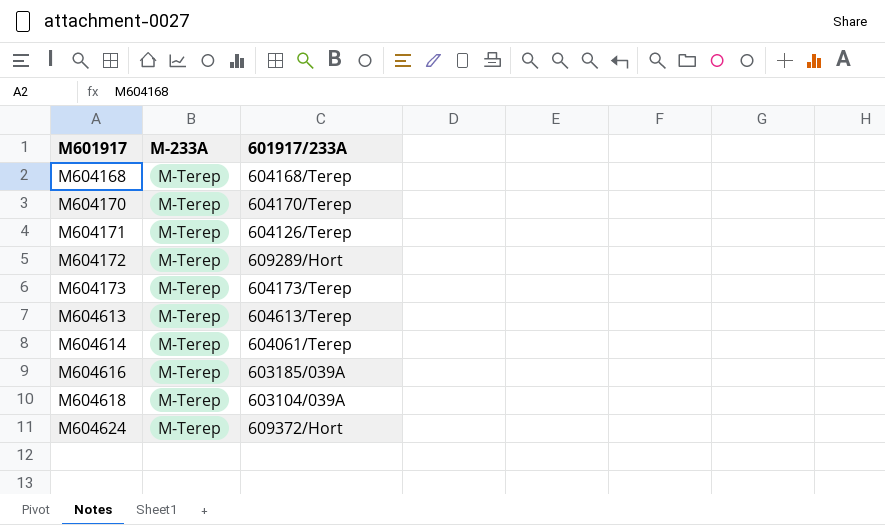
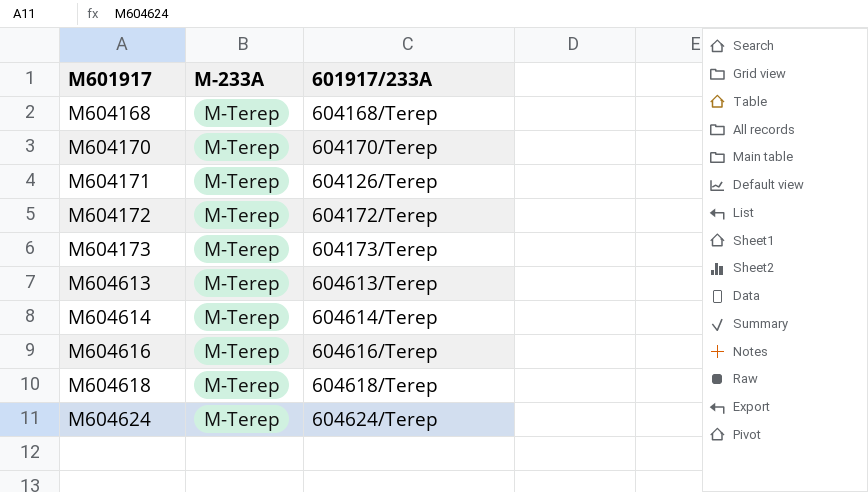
M604172 | 601917/233A: 609289/Hort -> 604172/Terep
M604614 | 601917/233A: 604061/Terep -> 604614/Terep
M604616 | 601917/233A: 603185/039A -> 604616/Terep
M604618 | 601917/233A: 603104/039A -> 604618/Terep
M604624 | 601917/233A: 609372/Hort -> 604624/Terep

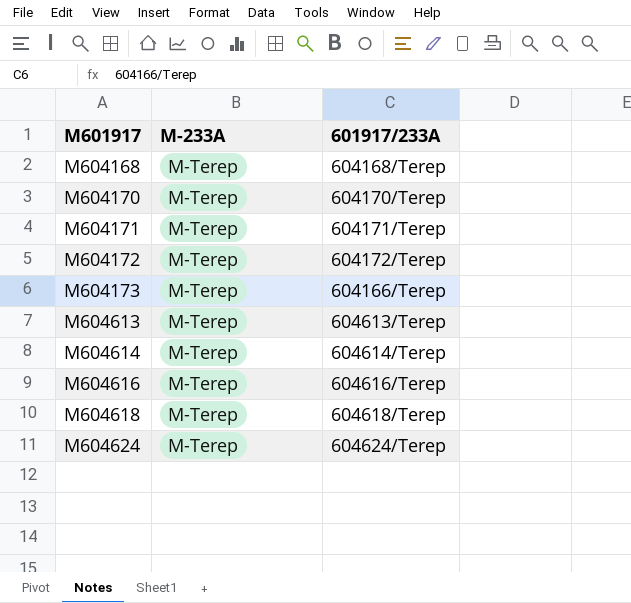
M604171 | 601917/233A: 604126/Terep -> 604171/Terep
M604173 | 601917/233A: 604173/Terep -> 604166/Terep

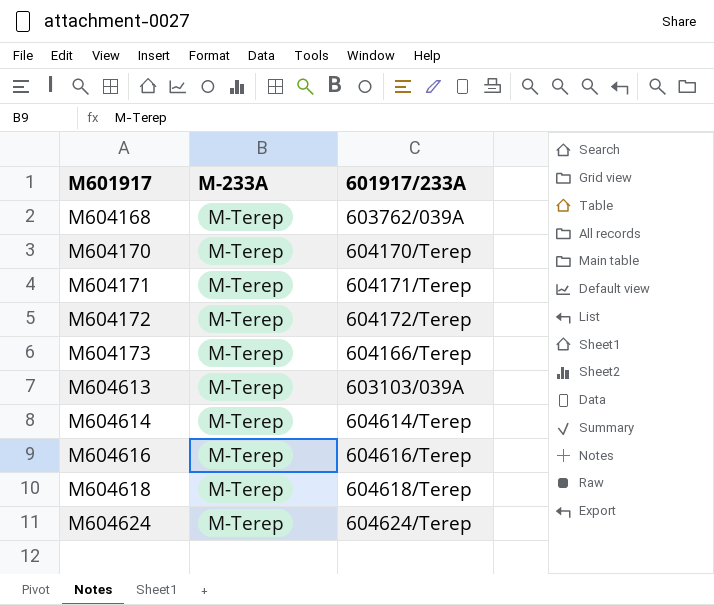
M604168 | 601917/233A: 604168/Terep -> 603762/039A
M604613 | 601917/233A: 604613/Terep -> 603103/039A

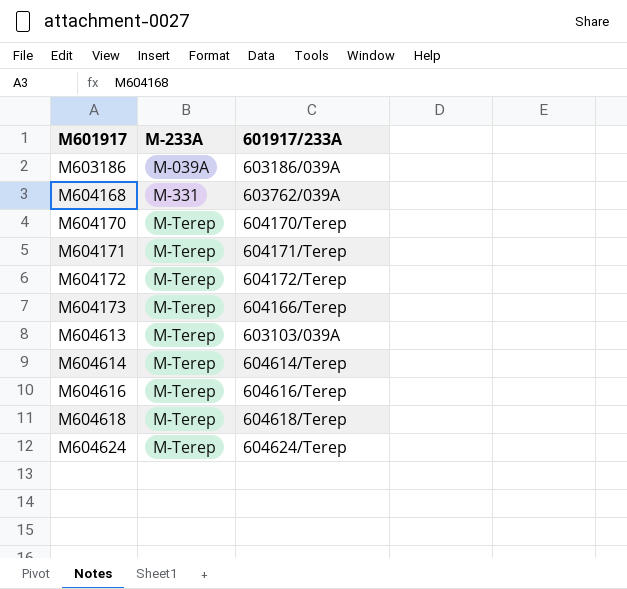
row M603186: none -> M-039A | 603186/039A
M604168 | M-233A: M-Terep -> M-331

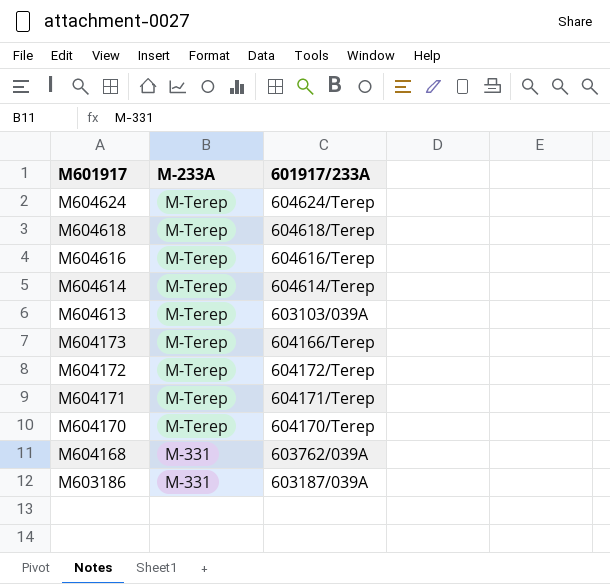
row order: M601917 ascending -> M601917 descending
M603186 | M-233A: M-039A -> M-331
M603186 | 601917/233A: 603186/039A -> 603187/039A

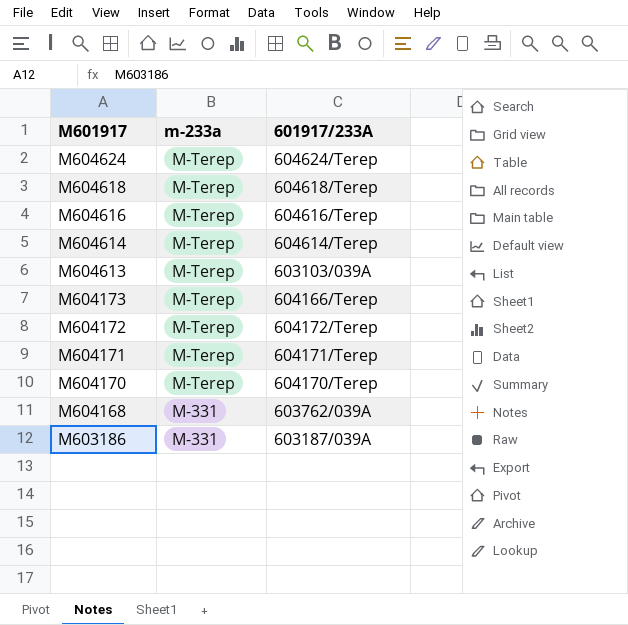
column name: M-233A -> m-233a

